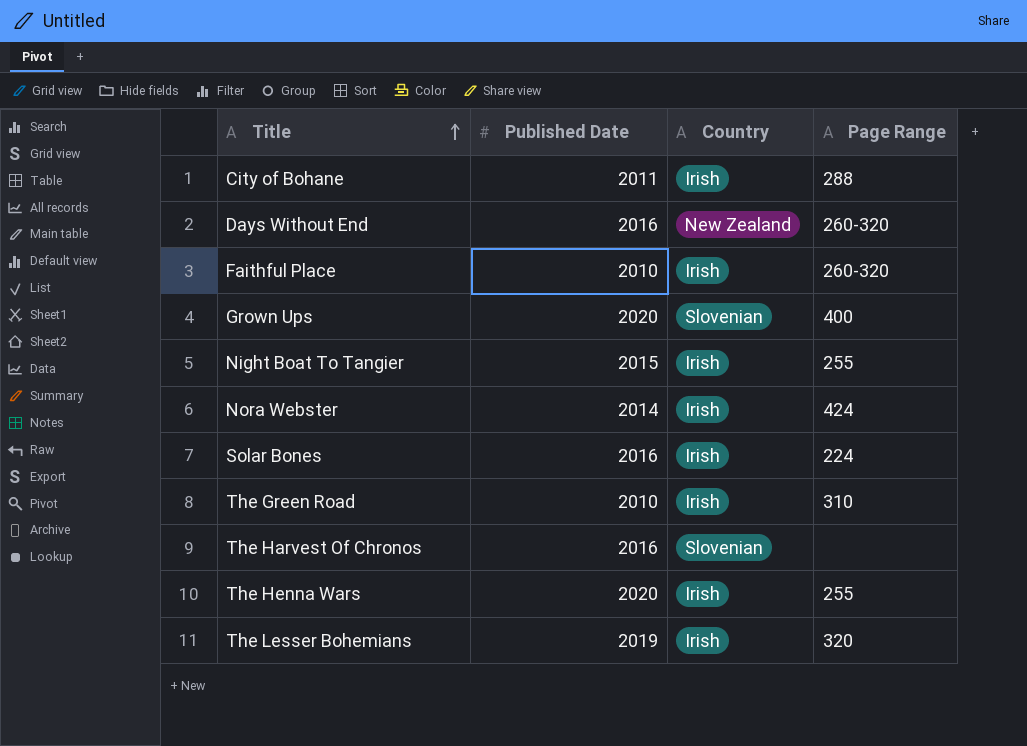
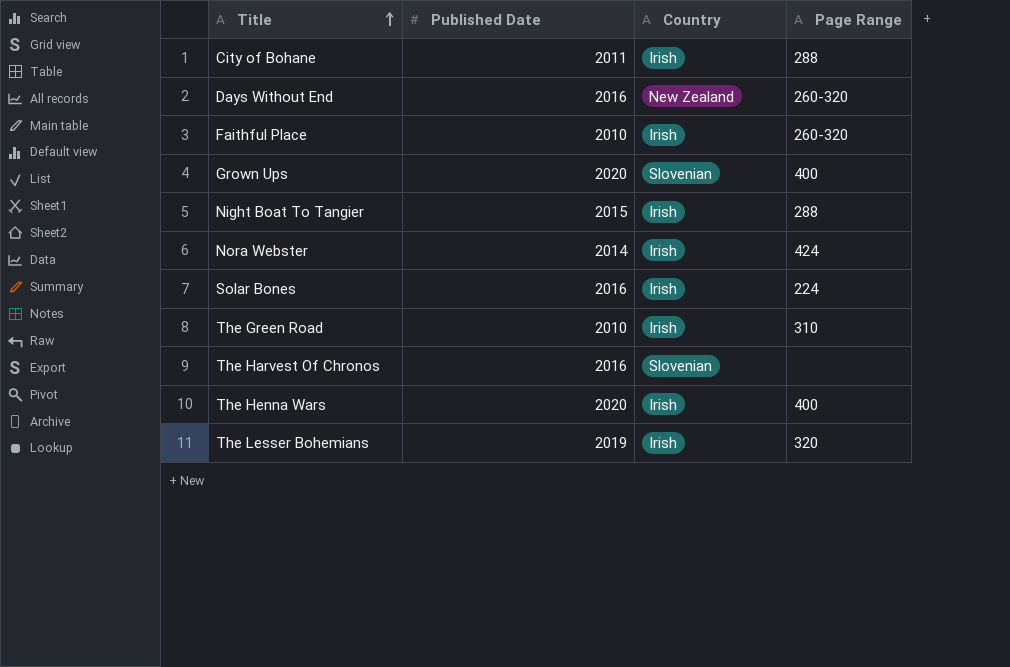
Night Boat To Tangier | Page Range: 255 -> 288
The Henna Wars | Page Range: 255 -> 400

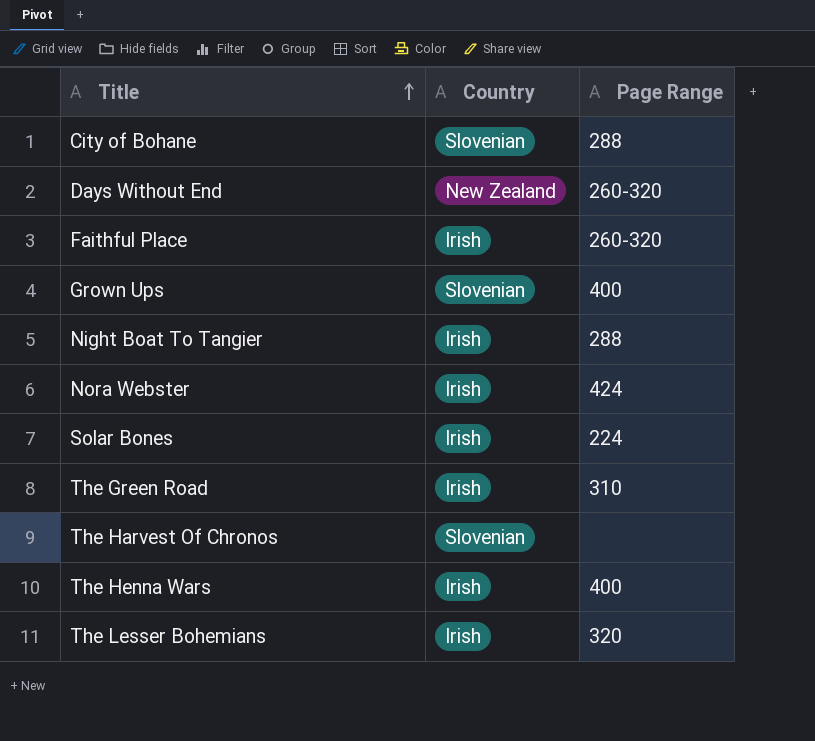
column Published Date | position: 2 -> none
City of Bohane | Country: Irish -> Slovenian

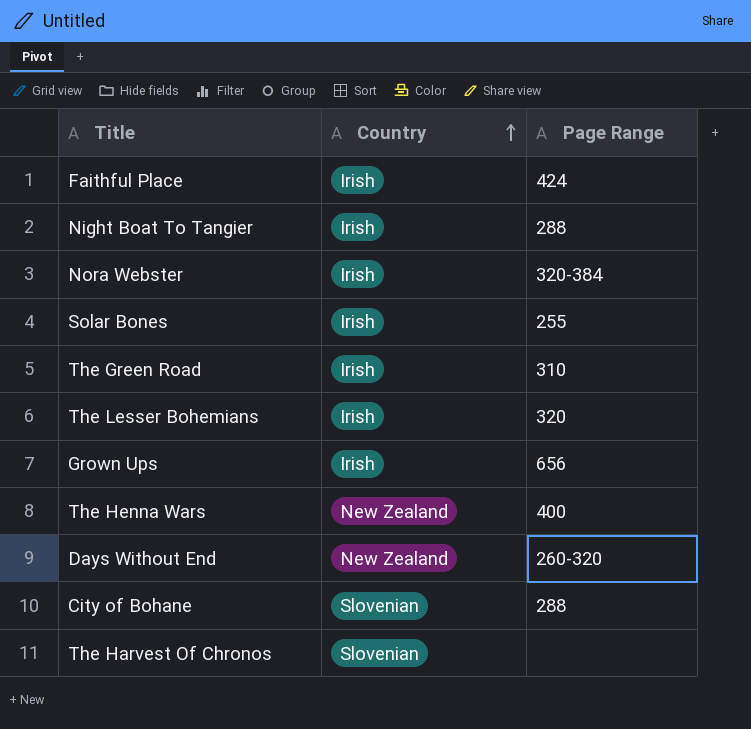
row order: Title ascending -> Country ascending
Faithful Place | Page Range: 260-320 -> 424
Nora Webster | Page Range: 424 -> 320-384
Solar Bones | Page Range: 224 -> 255
Grown Ups | Country: Slovenian -> Irish
Grown Ups | Page Range: 400 -> 656
The Henna Wars | Country: Irish -> New Zealand

